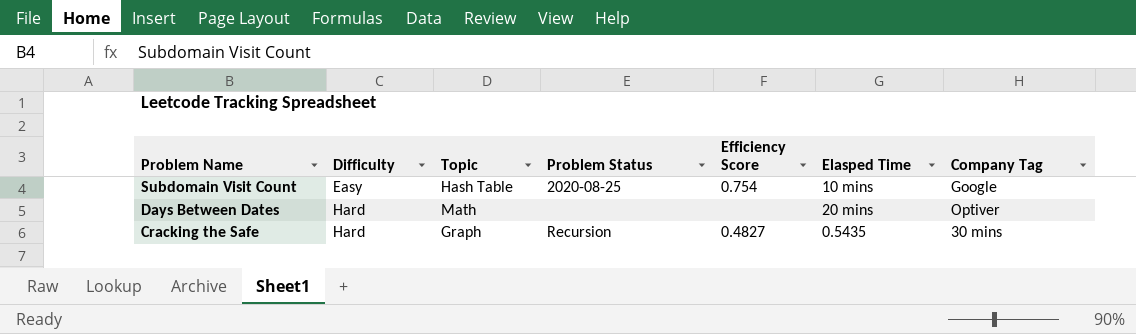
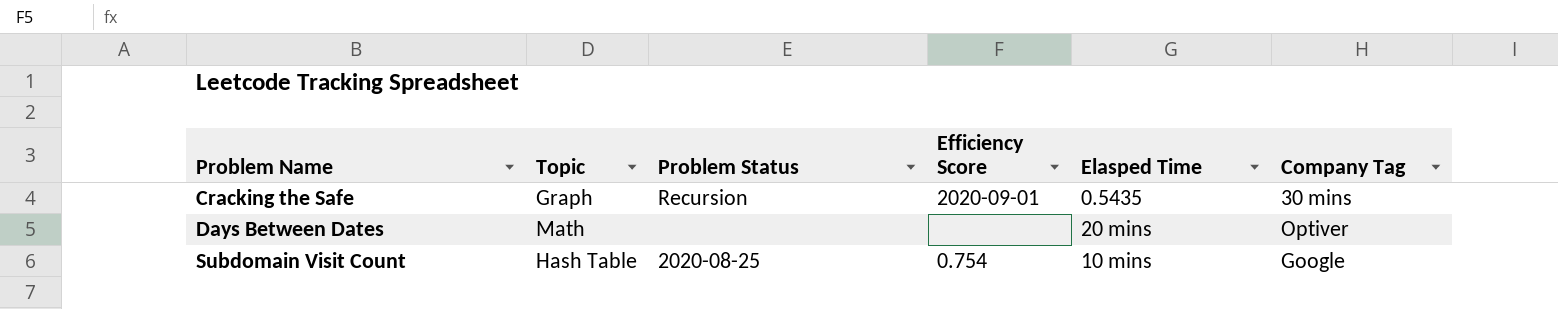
row order: Problem Name descending -> Problem Name ascending
column Difficulty | position: 2 -> none
Cracking the Safe | Efficiency Score: 0.4827 -> 2020-09-01

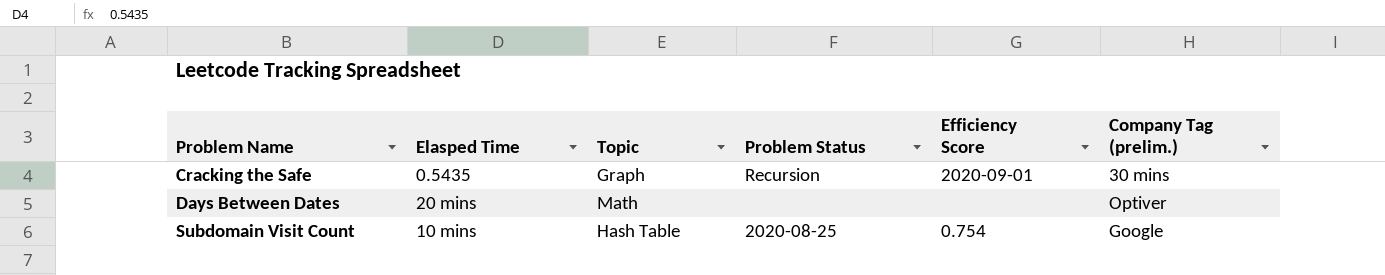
column Elasped Time | position: 5 -> 2
column name: Company Tag -> Company Tag (prelim.)

